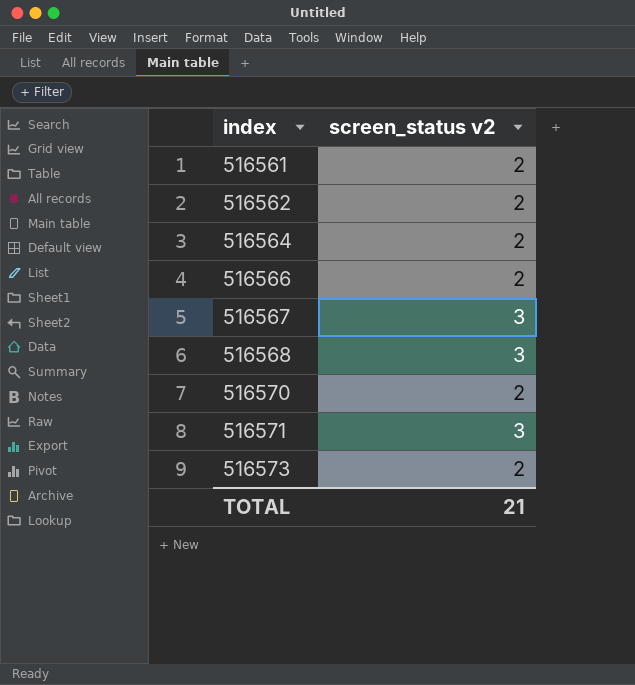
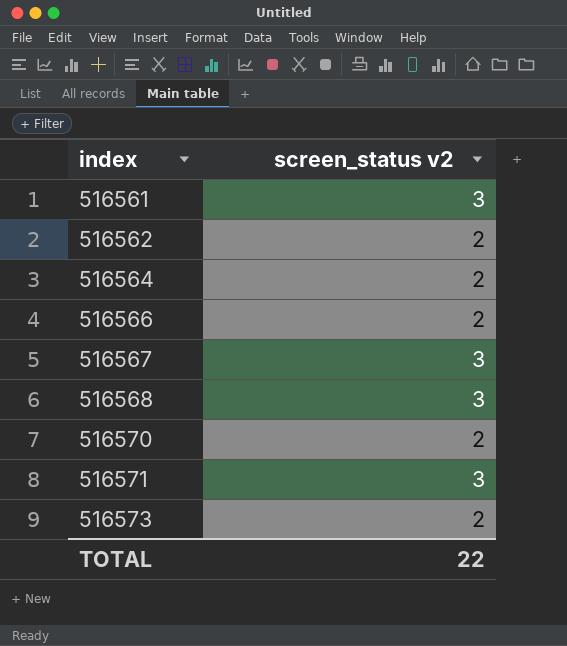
516561 | screen_status v2: 2 -> 3
TOTAL | screen_status v2: 21 -> 22

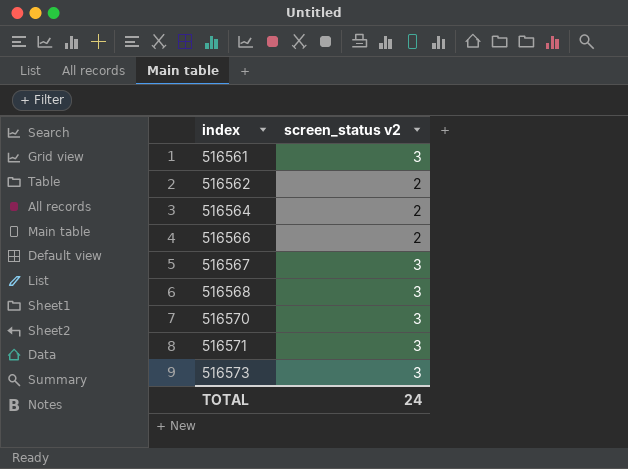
516570 | screen_status v2: 2 -> 3
516573 | screen_status v2: 2 -> 3
TOTAL | screen_status v2: 22 -> 24

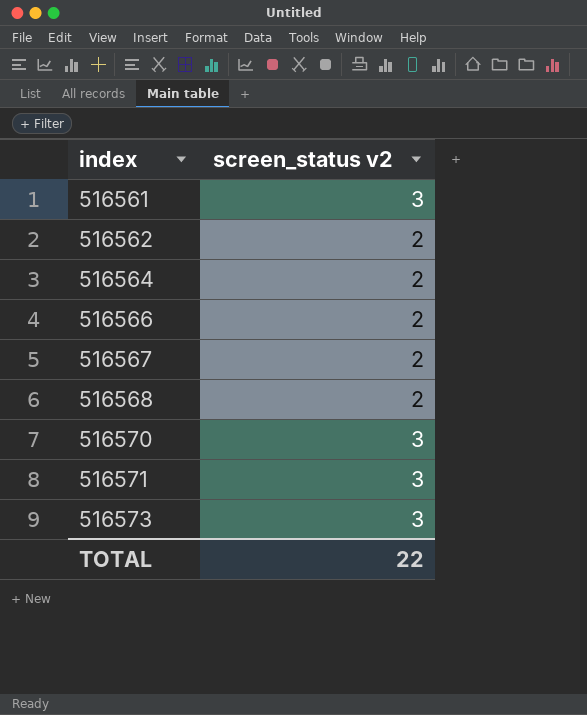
516567 | screen_status v2: 3 -> 2
516568 | screen_status v2: 3 -> 2
TOTAL | screen_status v2: 24 -> 22

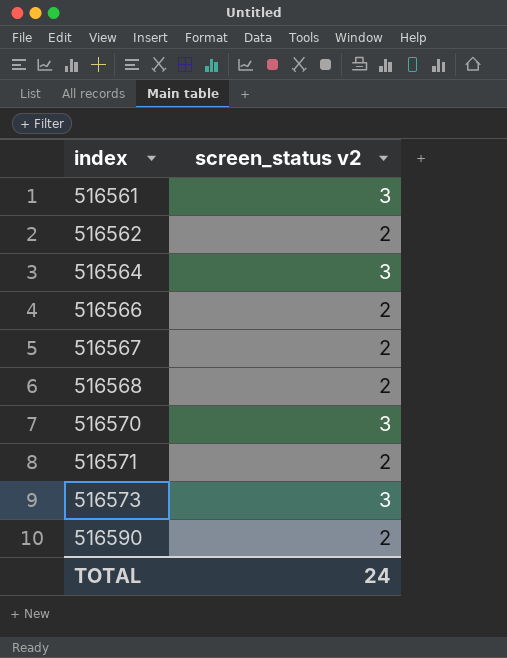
516564 | screen_status v2: 2 -> 3
516571 | screen_status v2: 3 -> 2
row 516590: none -> 2
TOTAL | screen_status v2: 22 -> 24

